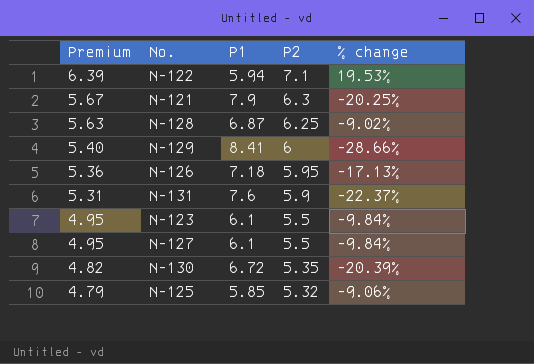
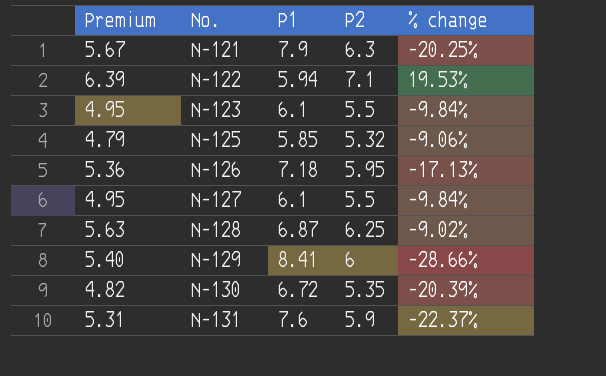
row order: Premium descending -> No. ascending

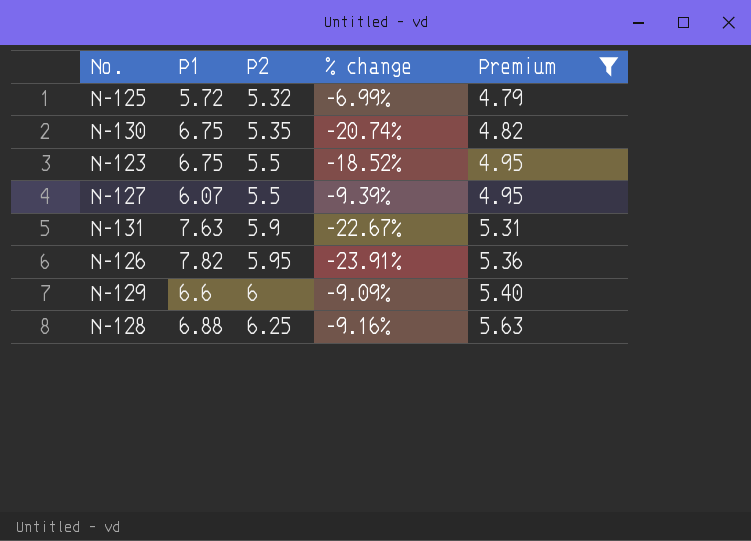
filter: none -> Premium <= 5.63
row order: No. ascending -> P2 ascending
column Premium | position: 1 -> 5
N-125 | P1: 5.85 -> 5.72
N-125 | % change: -9.06% -> -6.99%
N-130 | P1: 6.72 -> 6.75
N-130 | % change: -20.39% -> -20.74%
N-123 | P1: 6.1 -> 6.75
N-123 | % change: -9.84% -> -18.52%
N-127 | P1: 6.1 -> 6.07
N-127 | % change: -9.84% -> -9.39%
N-131 | P1: 7.6 -> 7.63
N-131 | % change: -22.37% -> -22.67%
N-126 | P1: 7.18 -> 7.82
N-126 | % change: -17.13% -> -23.91%
N-129 | P1: 8.41 -> 6.6
N-129 | % change: -28.66% -> -9.09%
N-128 | P1: 6.87 -> 6.88
N-128 | % change: -9.02% -> -9.16%

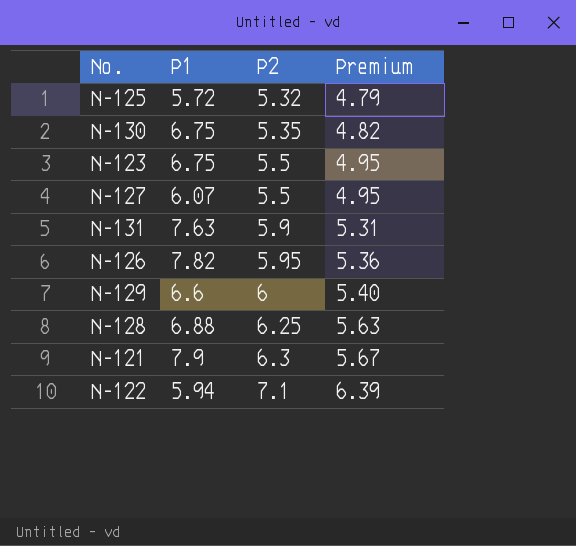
filter: Premium <= 5.63 -> none
column % change | formula: ([P2] - [P1]) / [P1] -> none

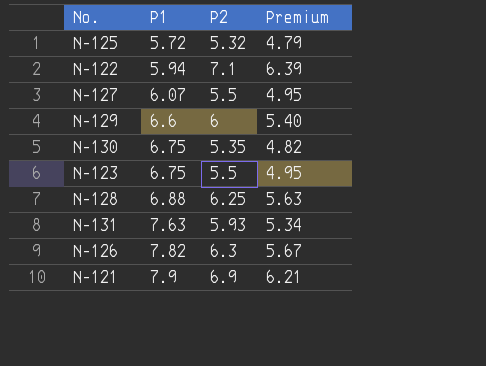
row order: P2 ascending -> P1 ascending
N-131 | P2: 5.9 -> 5.93
N-131 | Premium: 5.31 -> 5.34
N-126 | P2: 5.95 -> 6.3
N-126 | Premium: 5.36 -> 5.67
N-121 | P2: 6.3 -> 6.9
N-121 | Premium: 5.67 -> 6.21

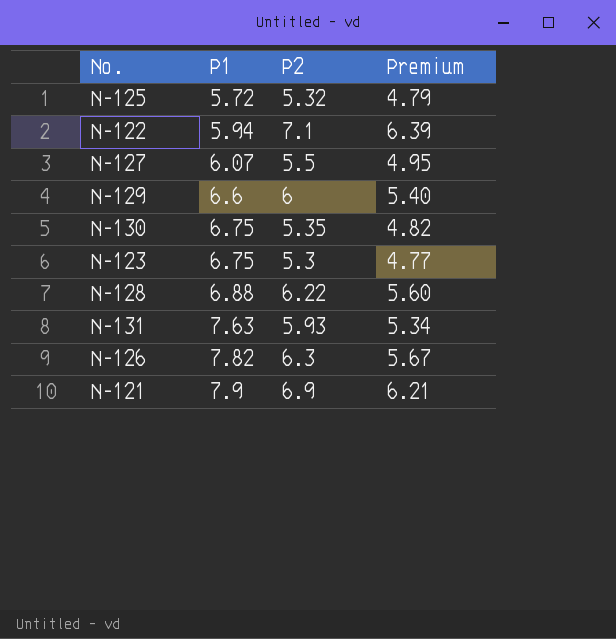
N-123 | P2: 5.5 -> 5.3
N-123 | Premium: 4.95 -> 4.77
N-128 | P2: 6.25 -> 6.22
N-128 | Premium: 5.63 -> 5.60

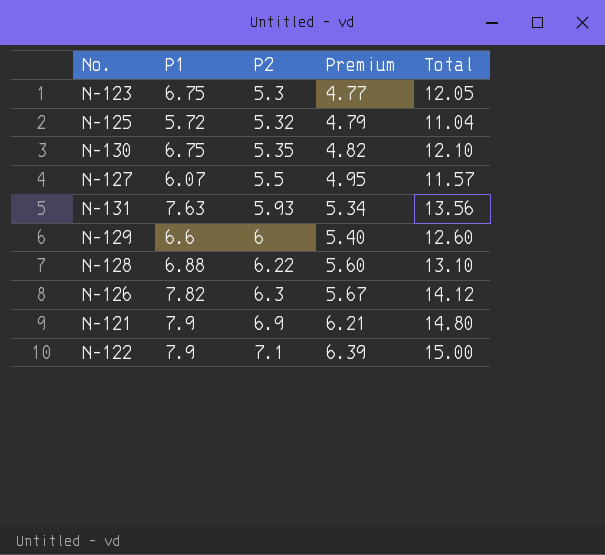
row order: P1 ascending -> P2 ascending
column Total | formula: none -> [P1] + [P2]
N-122 | P1: 5.94 -> 7.9

